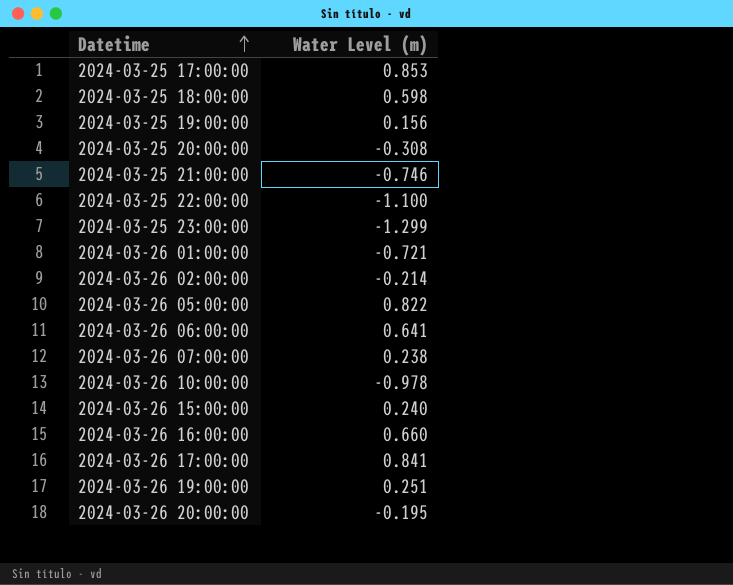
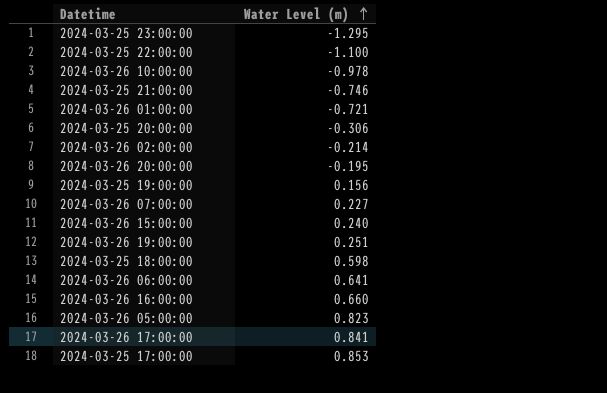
row order: Datetime ascending -> Water Level (m) ascending
2024-03-25 23:00:00 | Water Level (m): -1.299 -> -1.295
2024-03-25 20:00:00 | Water Level (m): -0.308 -> -0.306
2024-03-26 07:00:00 | Water Level (m): 0.238 -> 0.227
2024-03-26 05:00:00 | Water Level (m): 0.822 -> 0.823

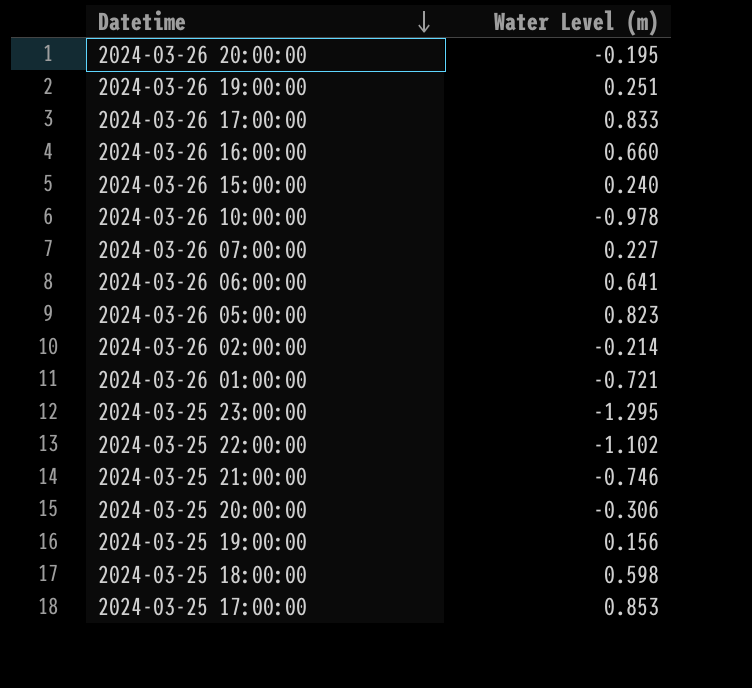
row order: Water Level (m) ascending -> Datetime descending
2024-03-26 17:00:00 | Water Level (m): 0.841 -> 0.833
2024-03-25 22:00:00 | Water Level (m): -1.100 -> -1.102

